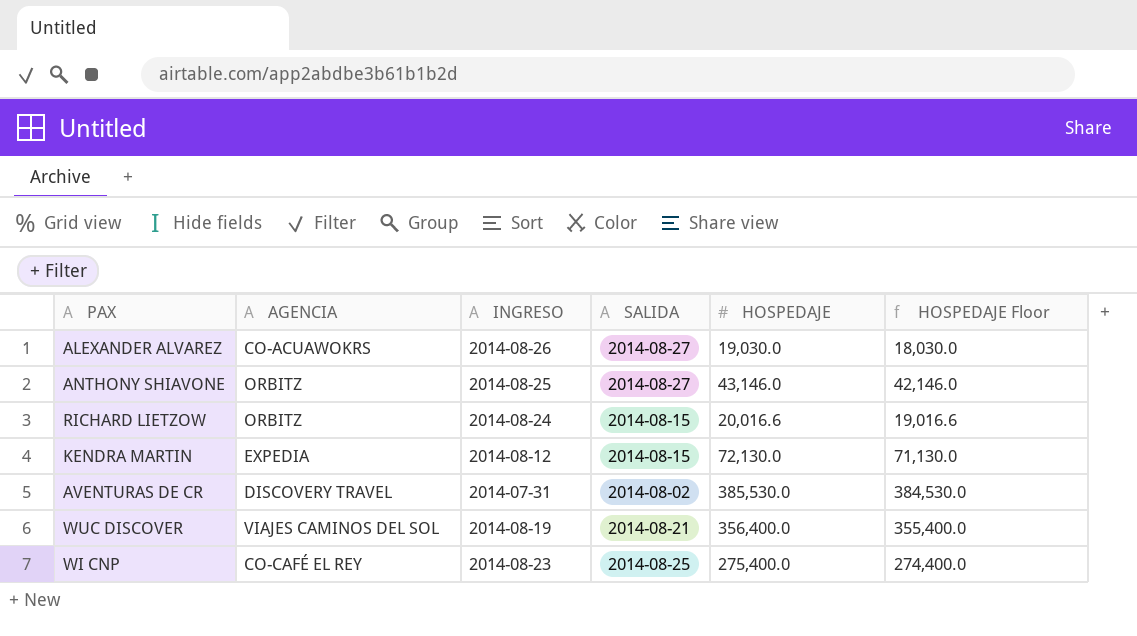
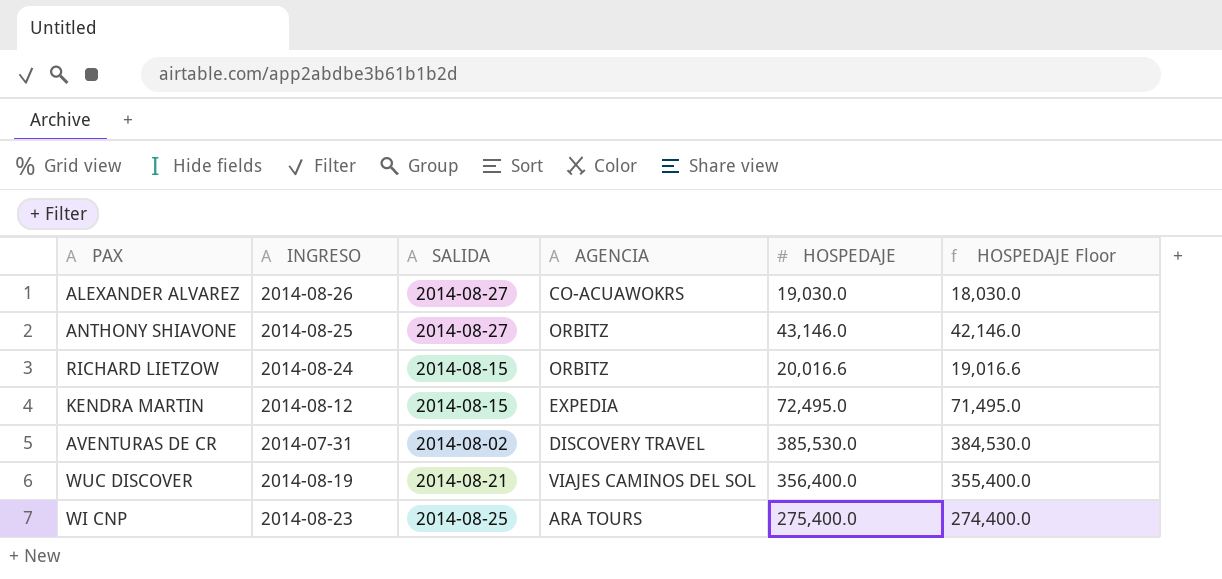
column AGENCIA | position: 2 -> 4
KENDRA MARTIN | HOSPEDAJE: 72,130.0 -> 72,495.0
KENDRA MARTIN | HOSPEDAJE Floor: 71,130.0 -> 71,495.0
WI CNP | AGENCIA: CO-CAFÉ EL REY -> ARA TOURS

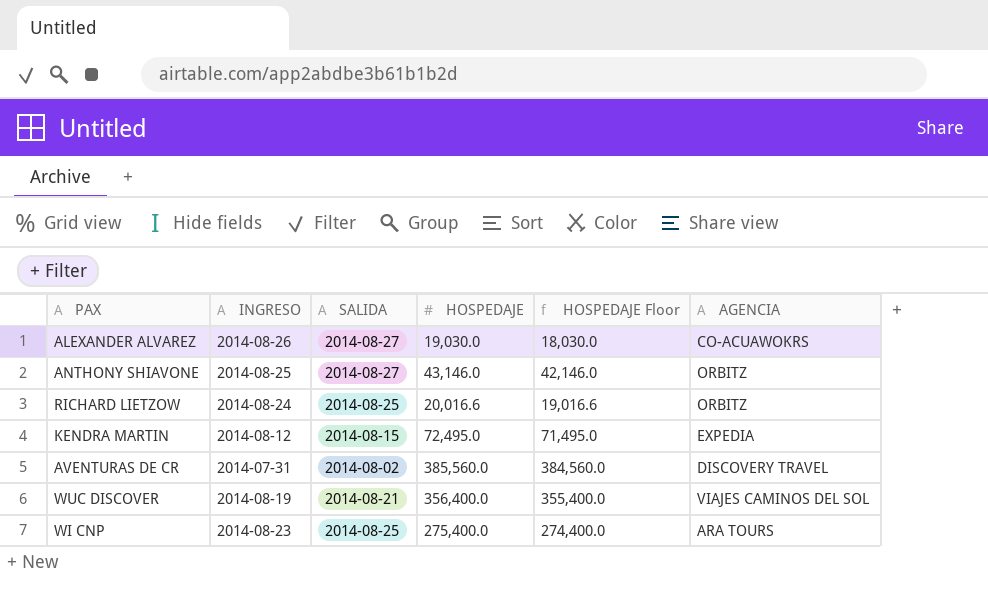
column AGENCIA | position: 4 -> 6
RICHARD LIETZOW | SALIDA: 2014-08-15 -> 2014-08-25
AVENTURAS DE CR | HOSPEDAJE: 385,530.0 -> 385,560.0
AVENTURAS DE CR | HOSPEDAJE Floor: 384,530.0 -> 384,560.0

